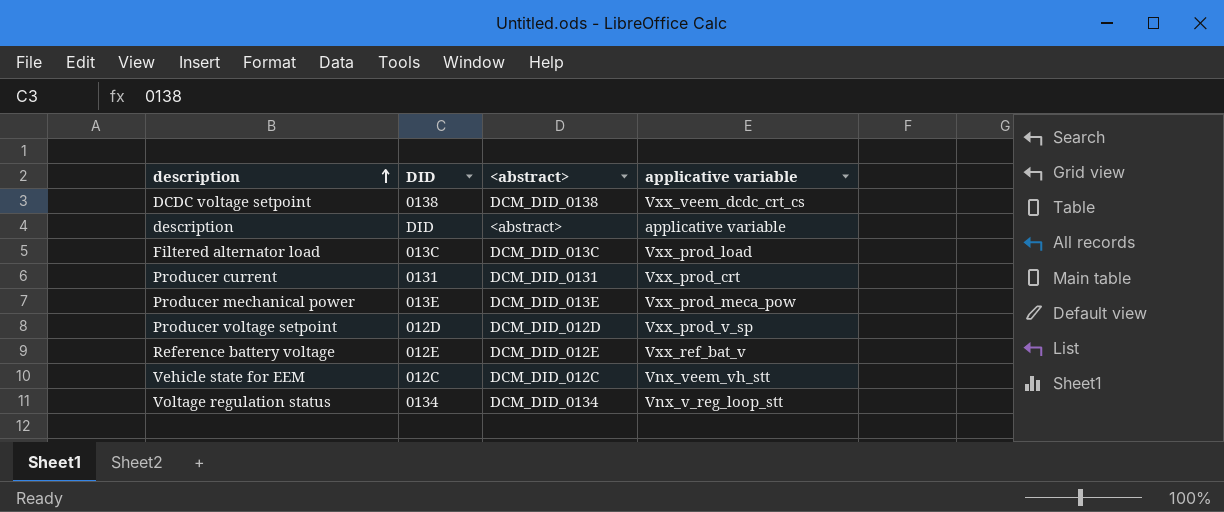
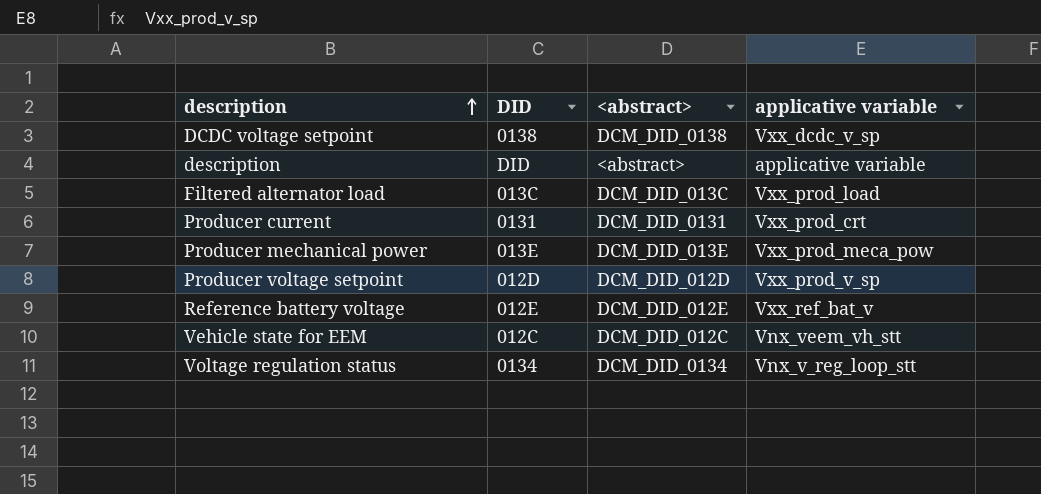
DCDC voltage setpoint | applicative variable: Vxx_veem_dcdc_crt_cs -> Vxx_dcdc_v_sp

